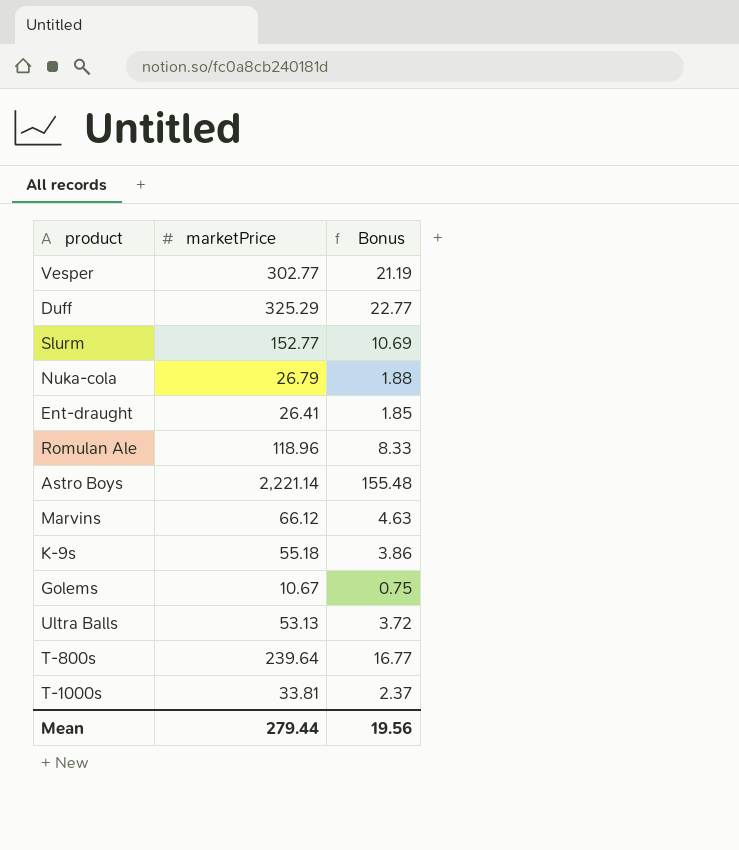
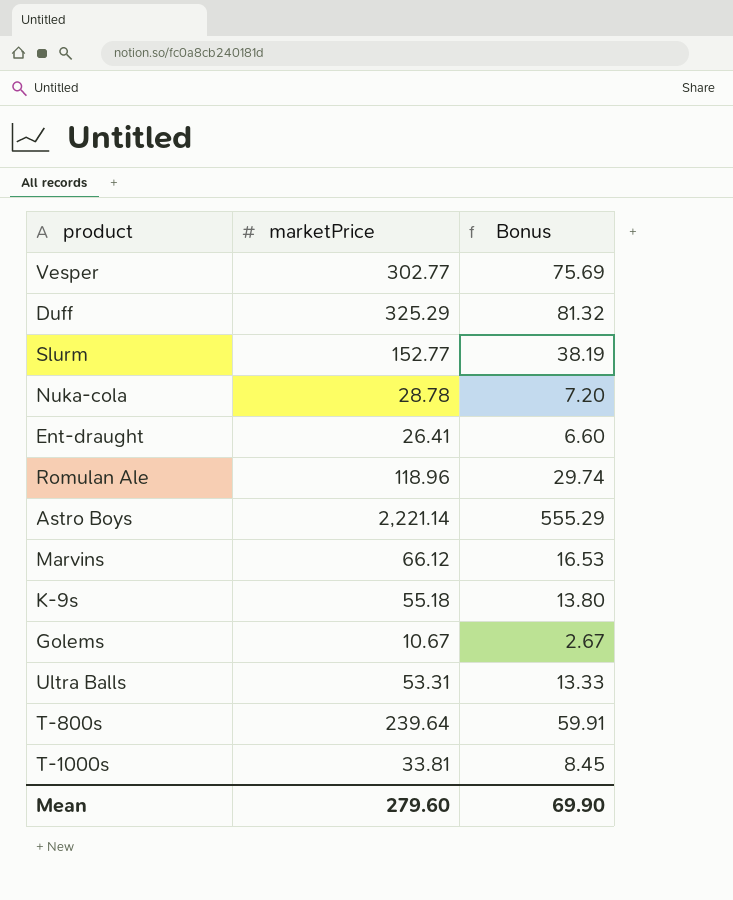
column Bonus | formula: [marketPrice] * 0.07 -> [marketPrice] * 0.25
Nuka-cola | marketPrice: 26.79 -> 28.78
Ultra Balls | marketPrice: 53.13 -> 53.31
Mean | marketPrice: 279.44 -> 279.60
Mean | Bonus: 19.56 -> 69.90

